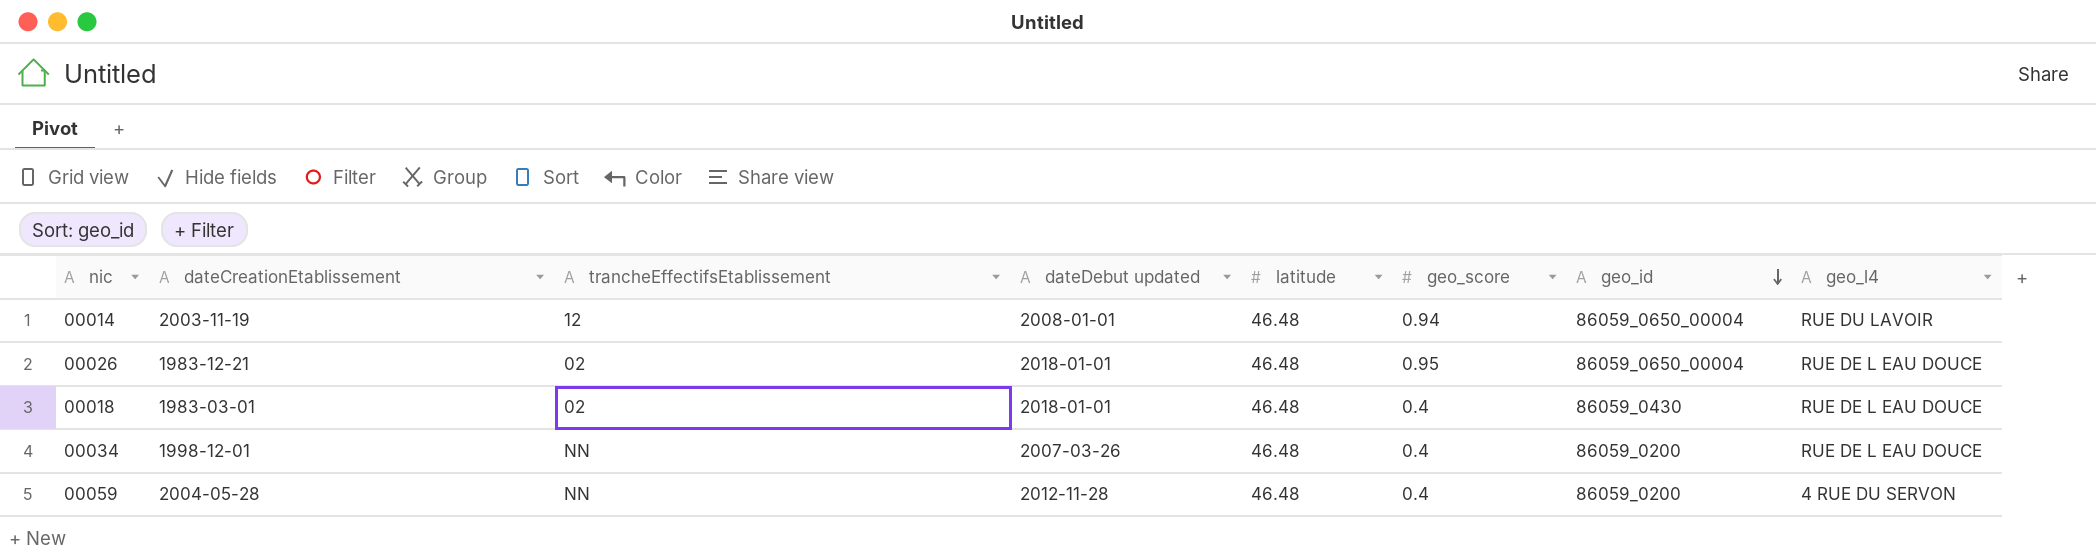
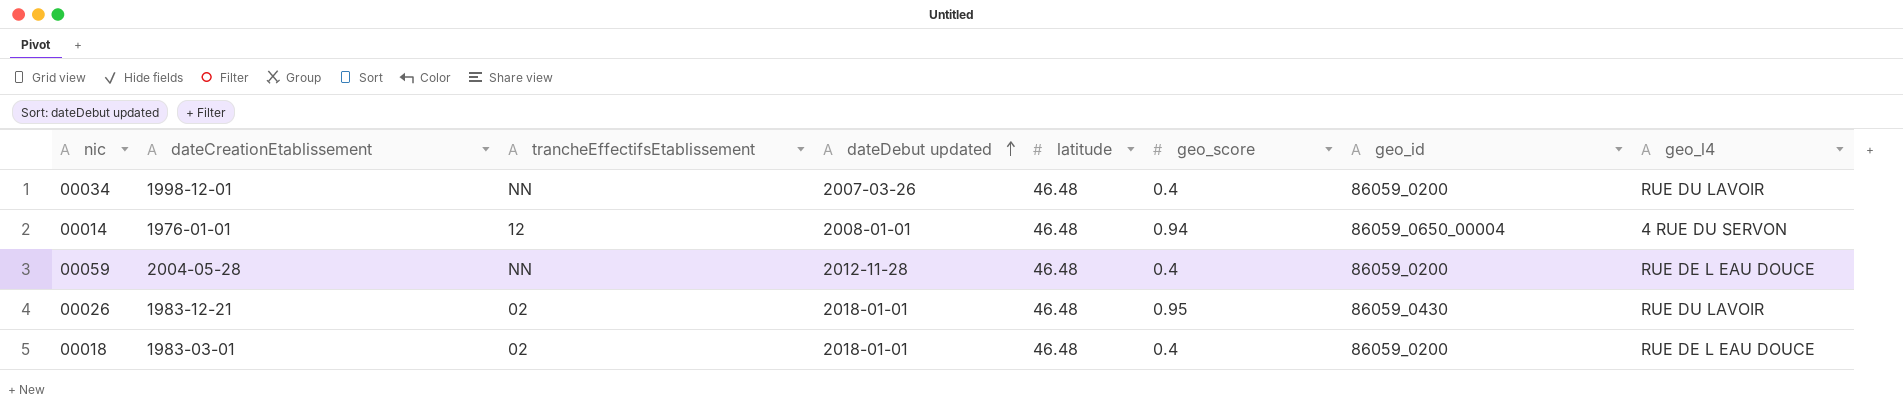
row order: geo_id descending -> dateDebut updated ascending
00034 | geo_l4: RUE DE L EAU DOUCE -> RUE DU LAVOIR
00014 | dateCreationEtablissement: 2003-11-19 -> 1976-01-01
00014 | geo_l4: RUE DU LAVOIR -> 4 RUE DU SERVON
00059 | geo_l4: 4 RUE DU SERVON -> RUE DE L EAU DOUCE
00026 | geo_id: 86059_0650_00004 -> 86059_0430
00026 | geo_l4: RUE DE L EAU DOUCE -> RUE DU LAVOIR
00018 | geo_id: 86059_0430 -> 86059_0200

